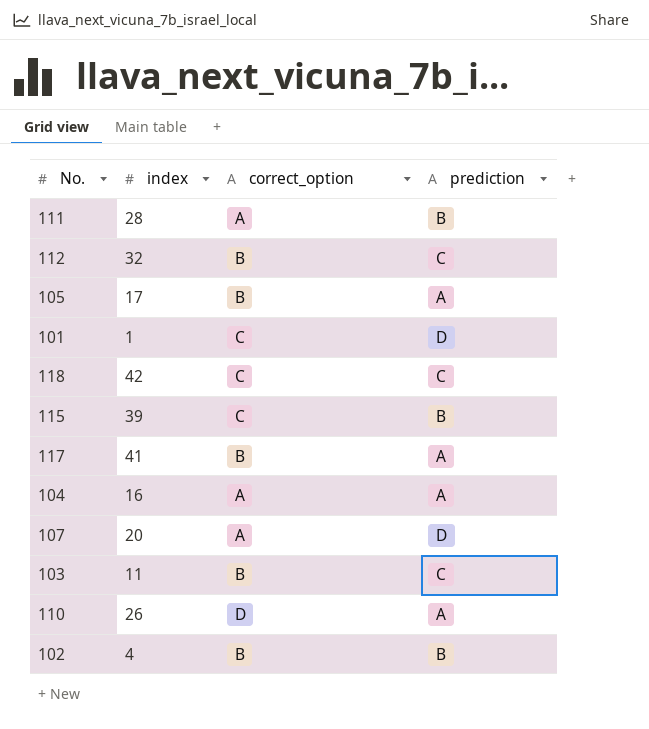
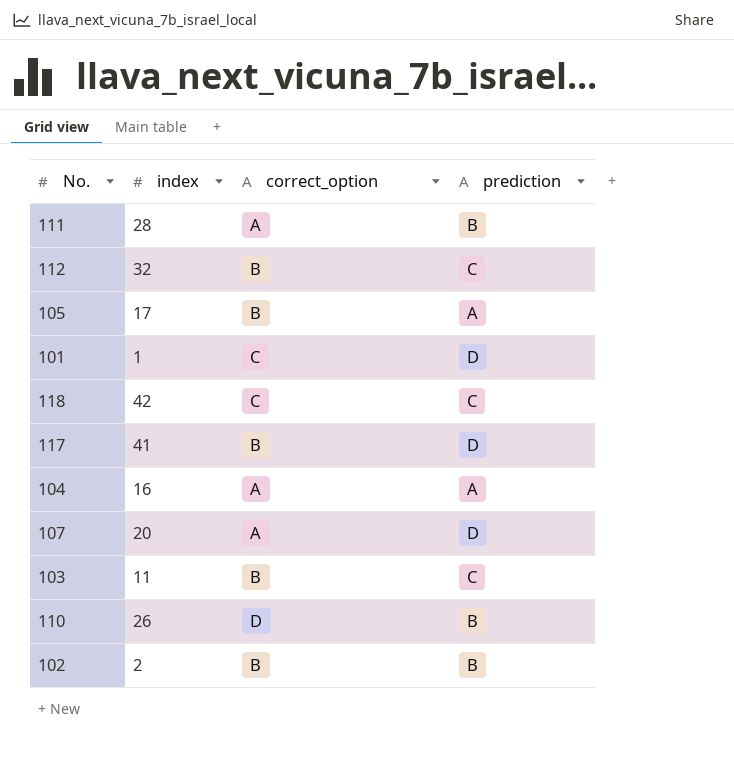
row 115: 39 | C | B -> none
117 | prediction: A -> D
110 | prediction: A -> B
102 | index: 4 -> 2

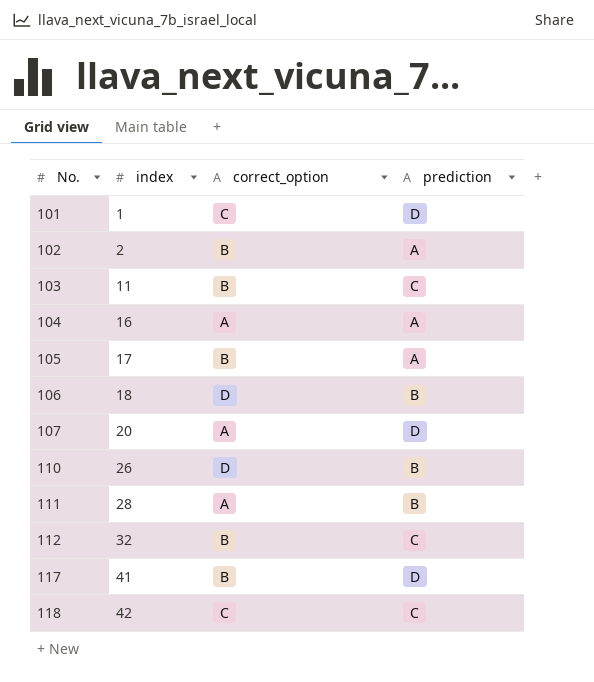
row order: none -> No. ascending
102 | prediction: B -> A
row 106: none -> 18 | D | B

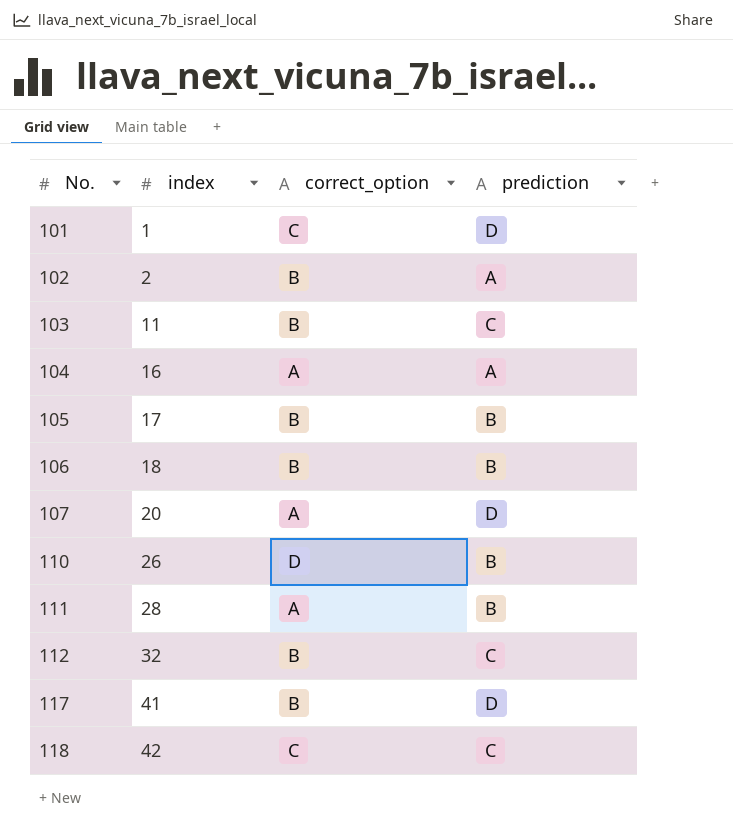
105 | prediction: A -> B
106 | correct_option: D -> B

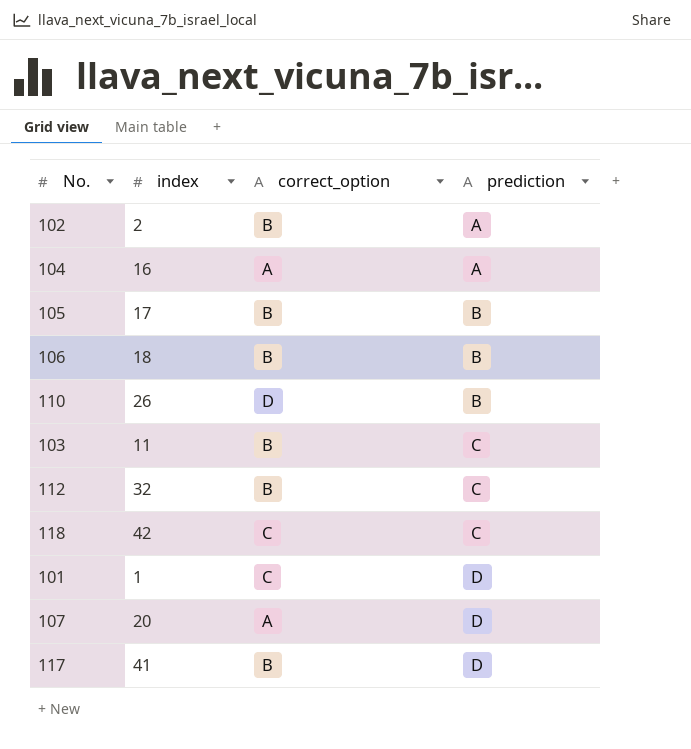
row order: No. ascending -> prediction ascending
row 111: 28 | A | B -> none

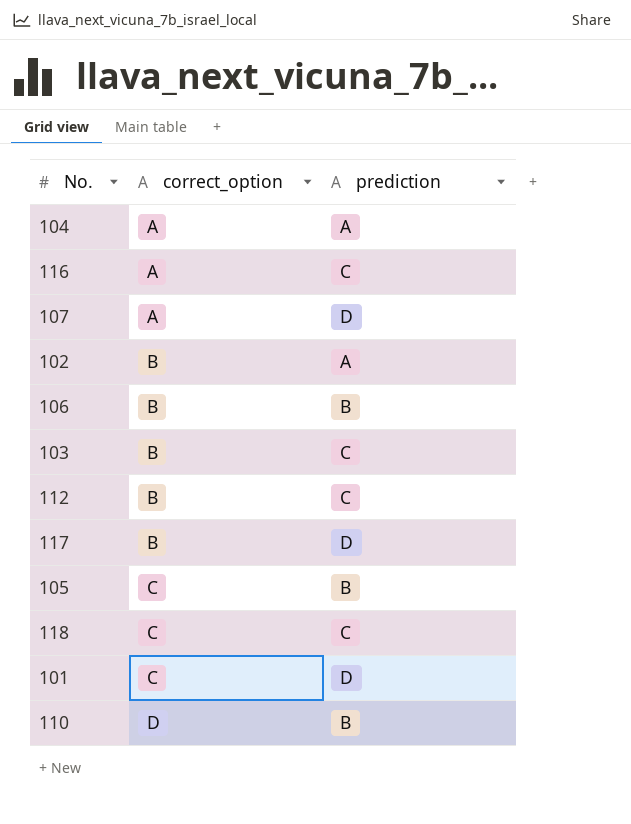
row order: prediction ascending -> correct_option ascending
column index | position: 2 -> none
row 116: none -> A | C
105 | correct_option: B -> C

